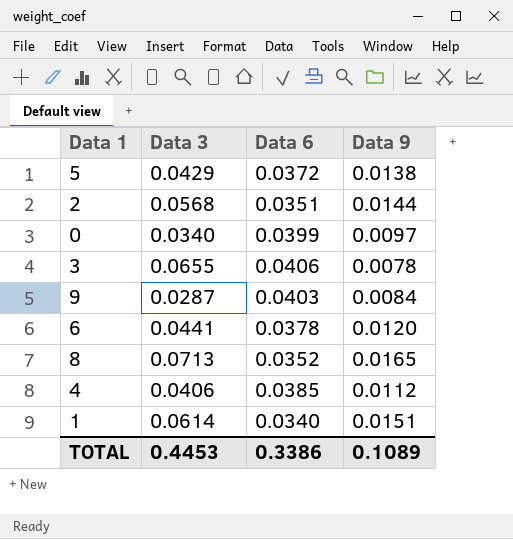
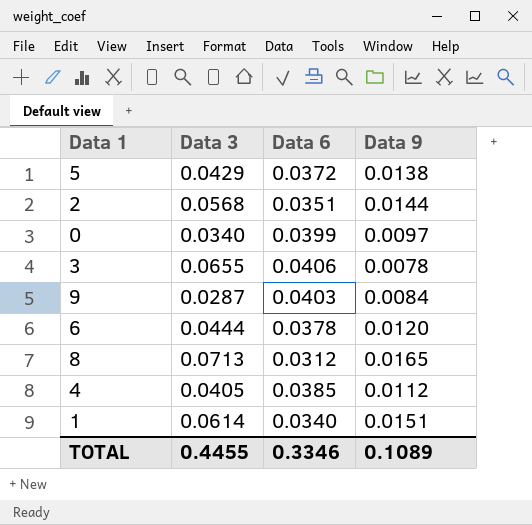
6 | Data 3: 0.0441 -> 0.0444
8 | Data 6: 0.0352 -> 0.0312
4 | Data 3: 0.0406 -> 0.0405
TOTAL | Data 3: 0.4453 -> 0.4455
TOTAL | Data 6: 0.3386 -> 0.3346

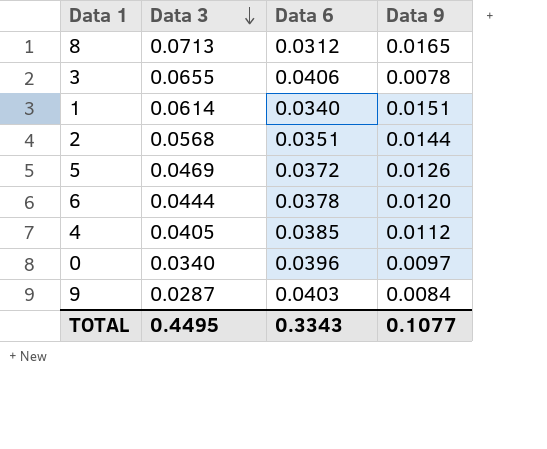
row order: none -> Data 3 descending
5 | Data 3: 0.0429 -> 0.0469
5 | Data 9: 0.0138 -> 0.0126
0 | Data 6: 0.0399 -> 0.0396
TOTAL | Data 3: 0.4455 -> 0.4495
TOTAL | Data 6: 0.3346 -> 0.3343
TOTAL | Data 9: 0.1089 -> 0.1077

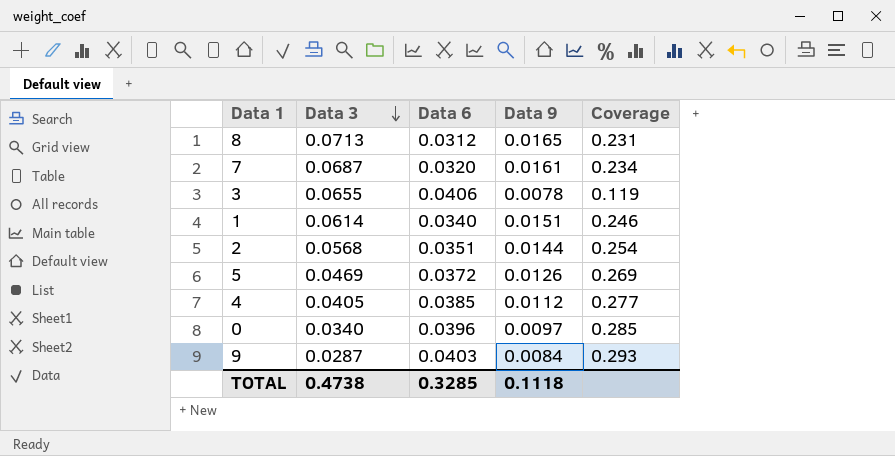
column Coverage | formula: none -> [Data 9] / [Data 3]
row 6: 0.0444 | 0.0378 | 0.0120 -> none
row 7: none -> 0.0687 | 0.0320 | 0.0161 | 0.234
TOTAL | Data 3: 0.4495 -> 0.4738
TOTAL | Data 6: 0.3343 -> 0.3285
TOTAL | Data 9: 0.1077 -> 0.1118

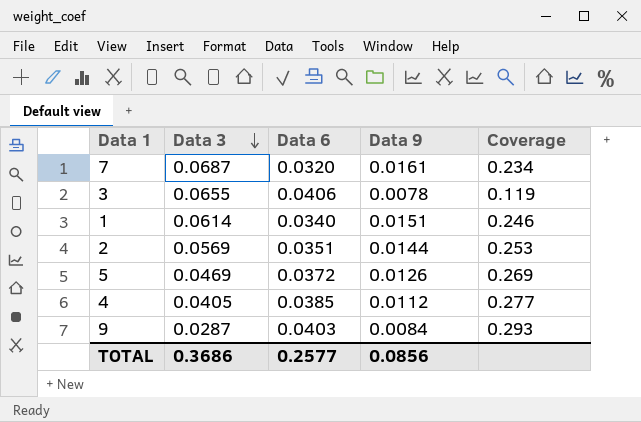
row 8: 0.0713 | 0.0312 | 0.0165 | 0.231 -> none
row 0: 0.0340 | 0.0396 | 0.0097 | 0.285 -> none
2 | Data 3: 0.0568 -> 0.0569
2 | Coverage: 0.254 -> 0.253
TOTAL | Data 3: 0.4738 -> 0.3686
TOTAL | Data 6: 0.3285 -> 0.2577
TOTAL | Data 9: 0.1118 -> 0.0856

